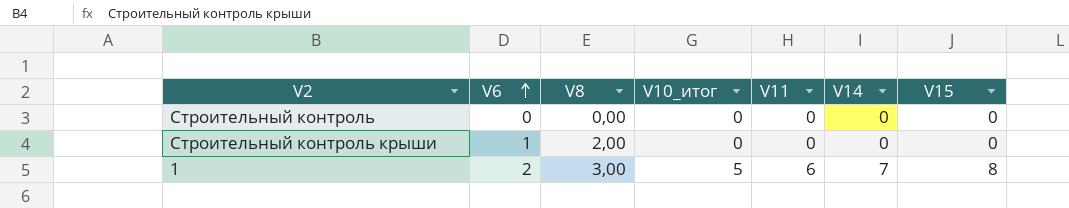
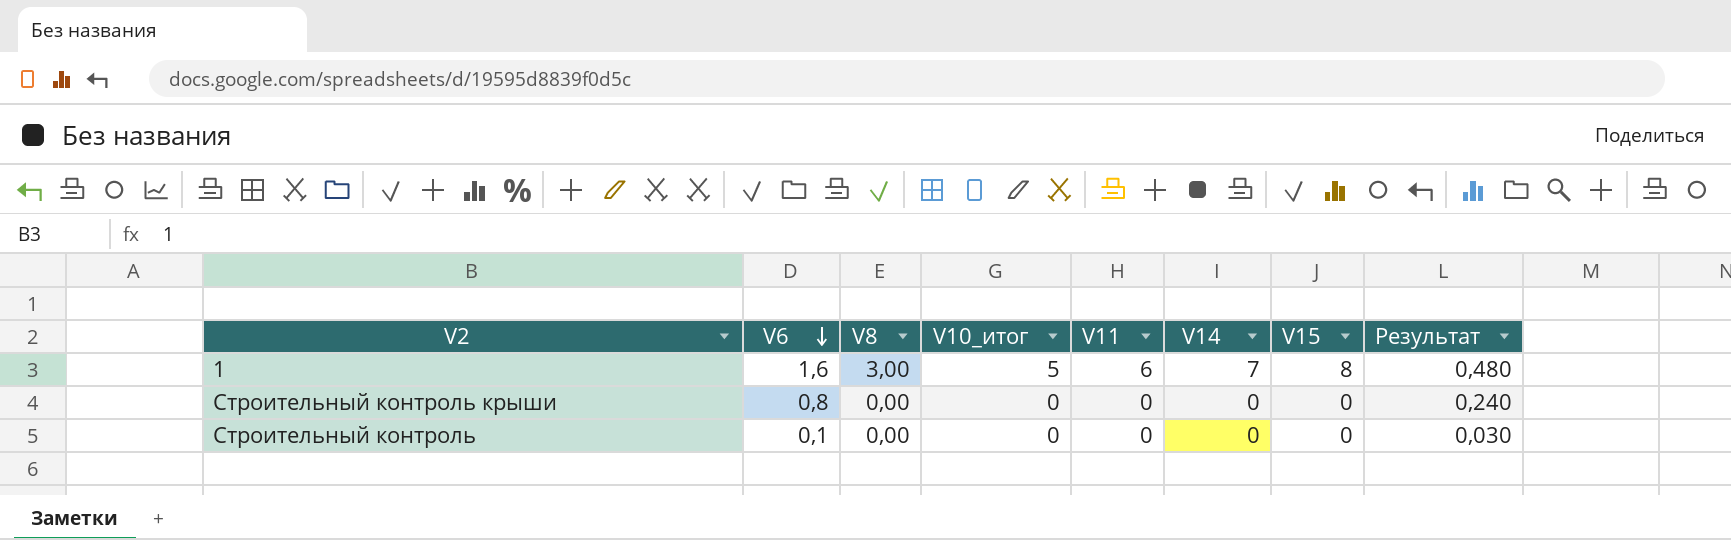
row order: V6 ascending -> V6 descending
column Результат | formula: none -> [V6] * 0,3
1 | V6: 2 -> 1,6
Строительный контроль крыши | V6: 1 -> 0,8
Строительный контроль крыши | V8: 2,00 -> 0,00
Строительный контроль | V6: 0 -> 0,1

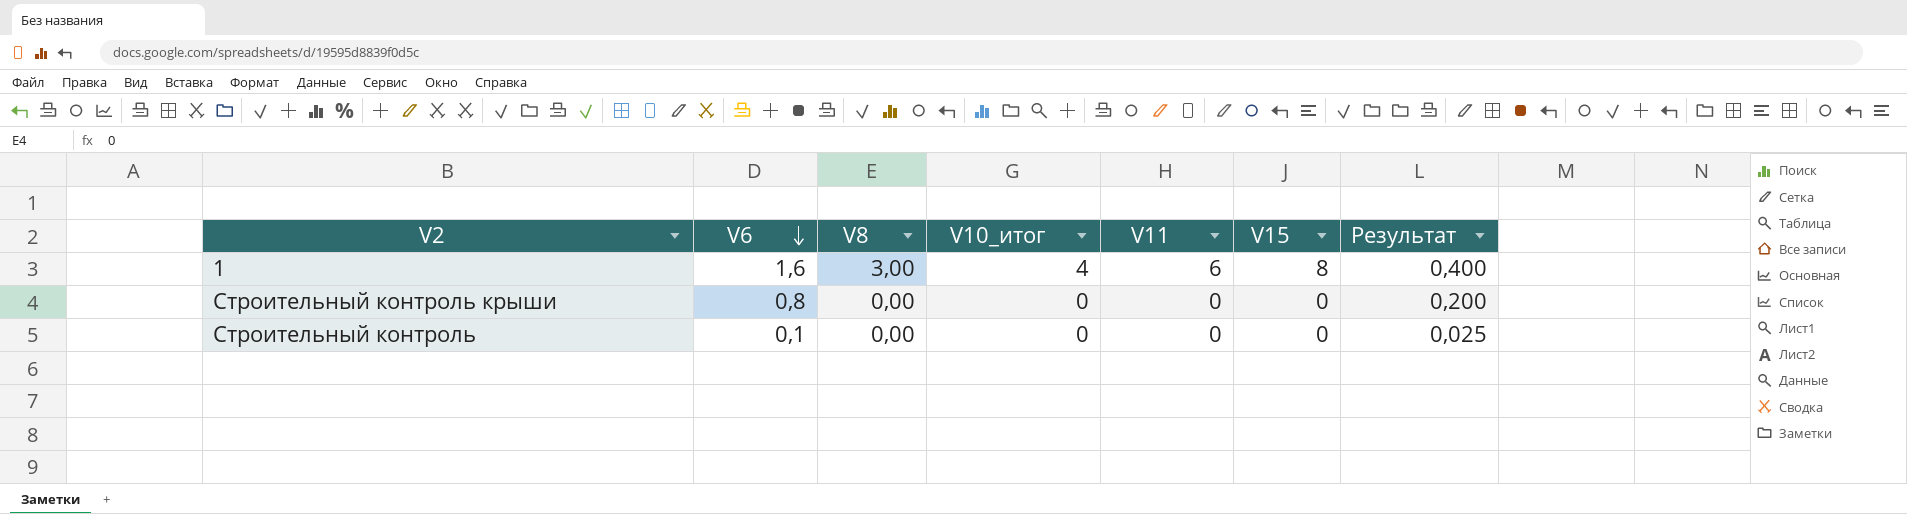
column V14 | position: 6 -> none
column Результат | formula: [V6] * 0,3 -> [V6] * 0,25
1 | V10_итог: 5 -> 4

